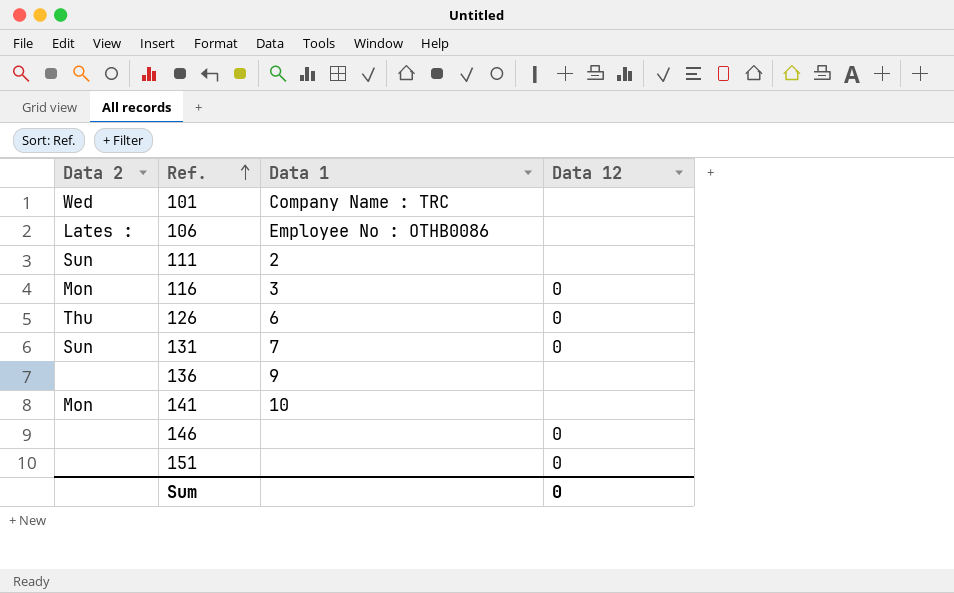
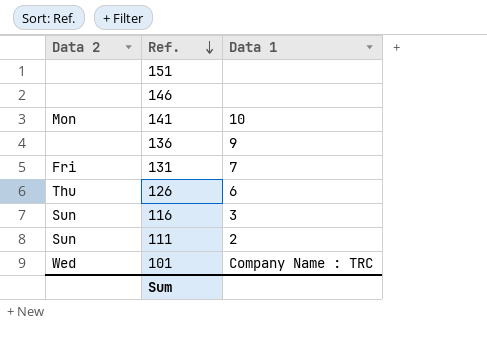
row order: Ref. ascending -> Ref. descending
column Data 12 | position: 4 -> none
row 106: Lates : | Employee No : OTHB0086 | none -> none
131 | Data 2: Sun -> Fri
116 | Data 2: Mon -> Sun

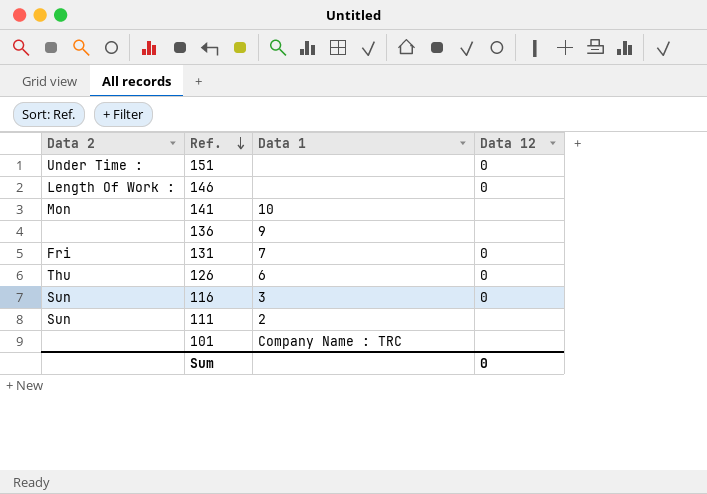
column Data 12 | position: none -> 4
151 | Data 2: none -> Under Time :
146 | Data 2: none -> Length Of Work :
101 | Data 2: Wed -> none

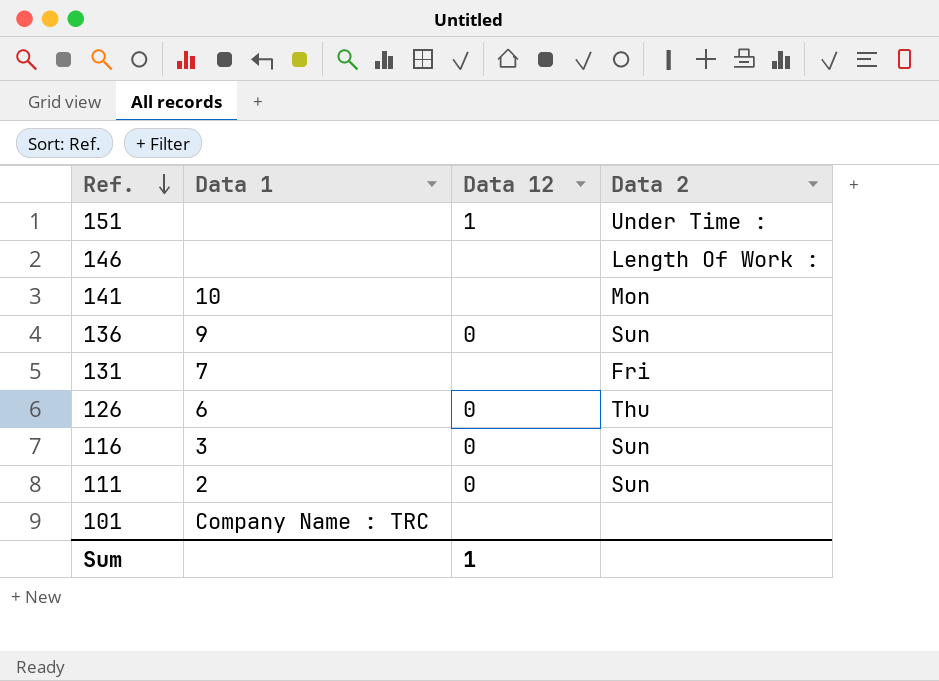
column Data 2 | position: 1 -> 4
151 | Data 12: 0 -> 1
146 | Data 12: 0 -> none
136 | Data 12: none -> 0
136 | Data 2: none -> Sun
131 | Data 12: 0 -> none
111 | Data 12: none -> 0
Sum | Data 12: 0 -> 1

